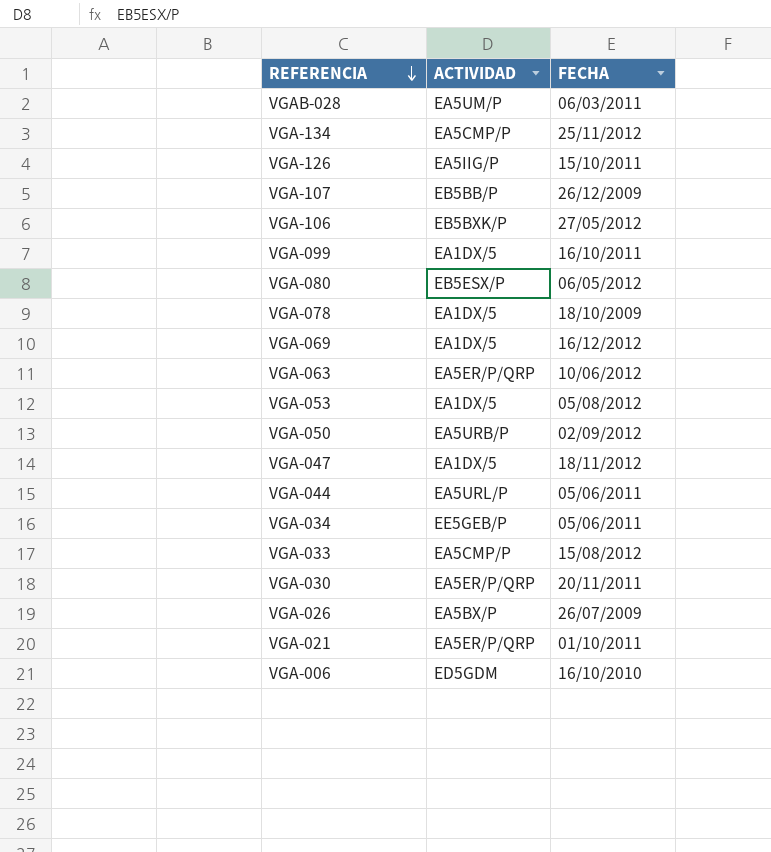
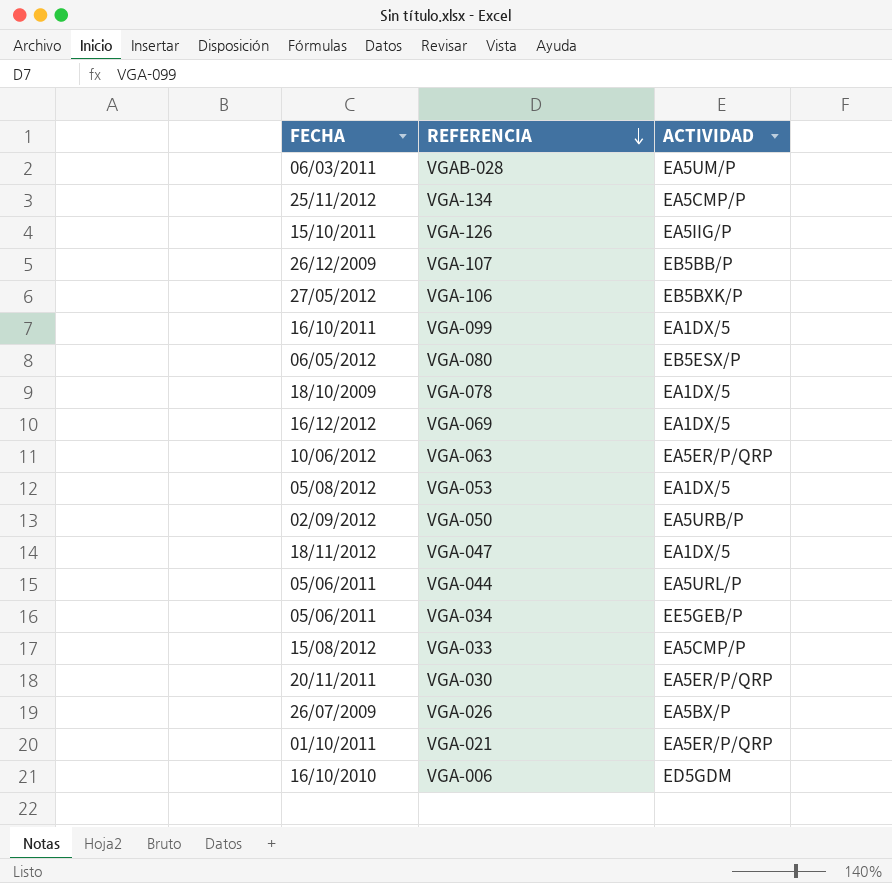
column FECHA | position: 3 -> 1

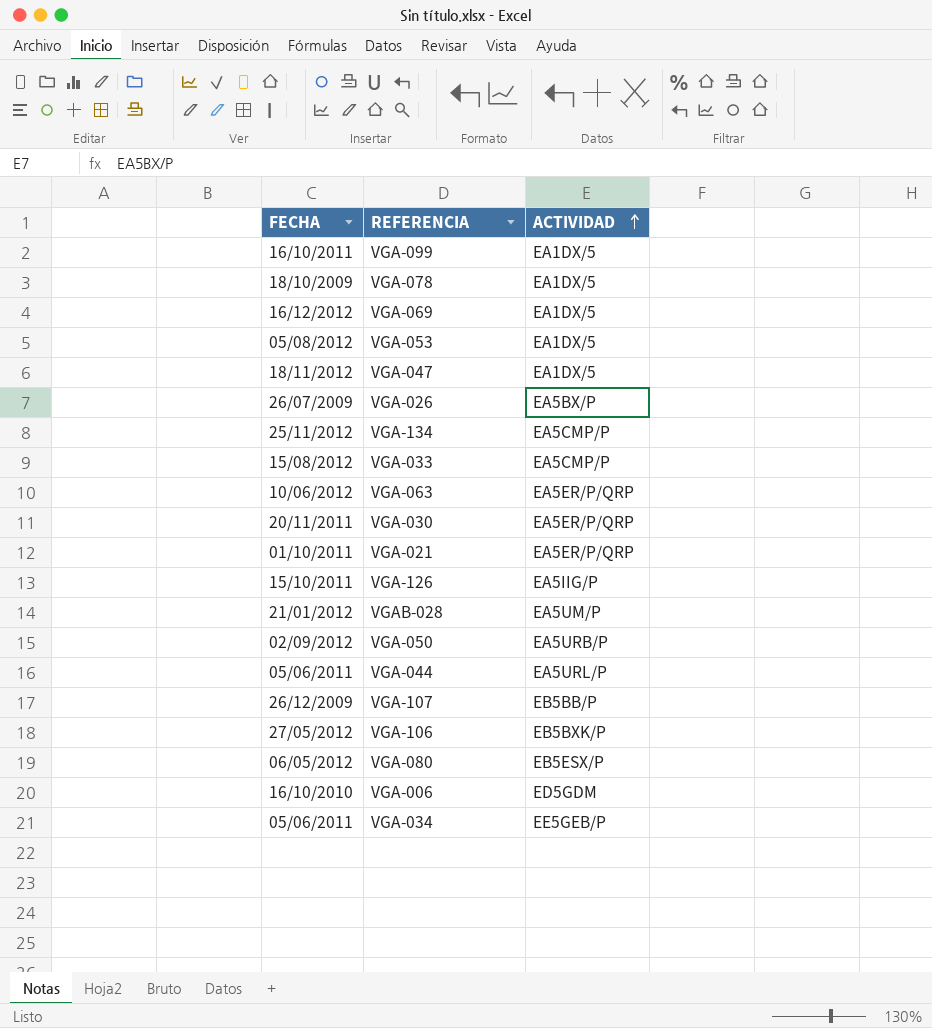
row order: REFERENCIA descending -> ACTIVIDAD ascending
VGAB-028 | FECHA: 06/03/2011 -> 21/01/2012

